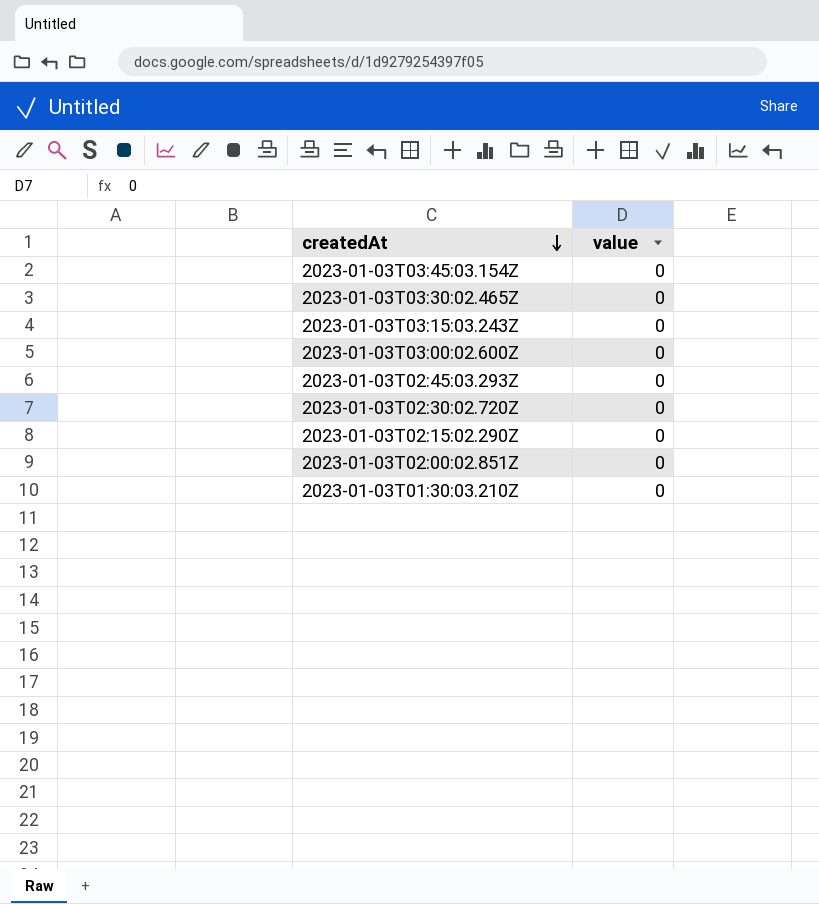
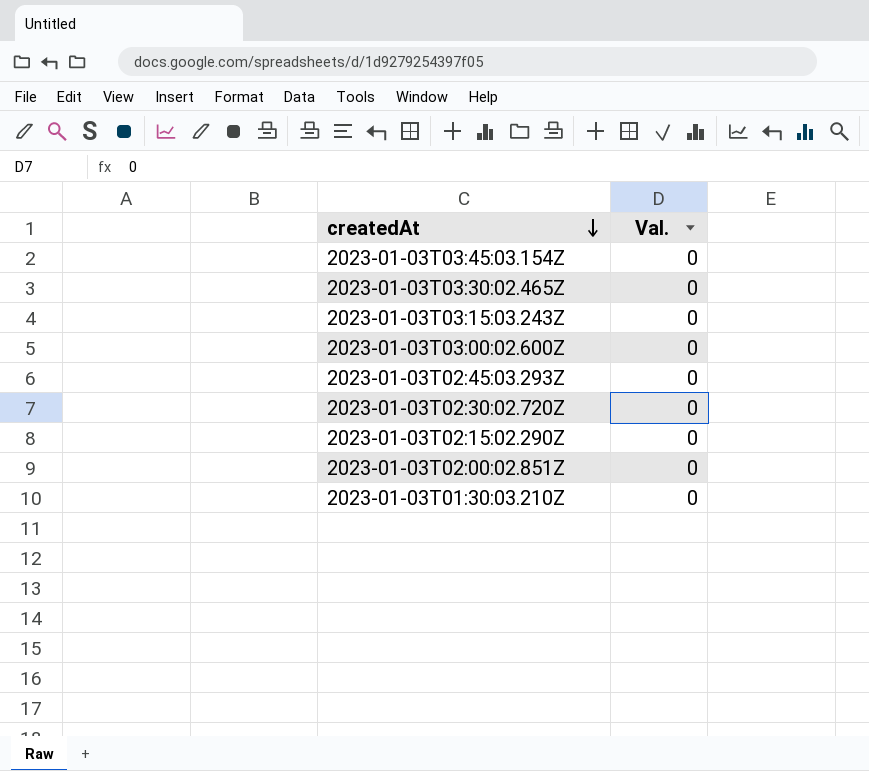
column name: value -> Val.

